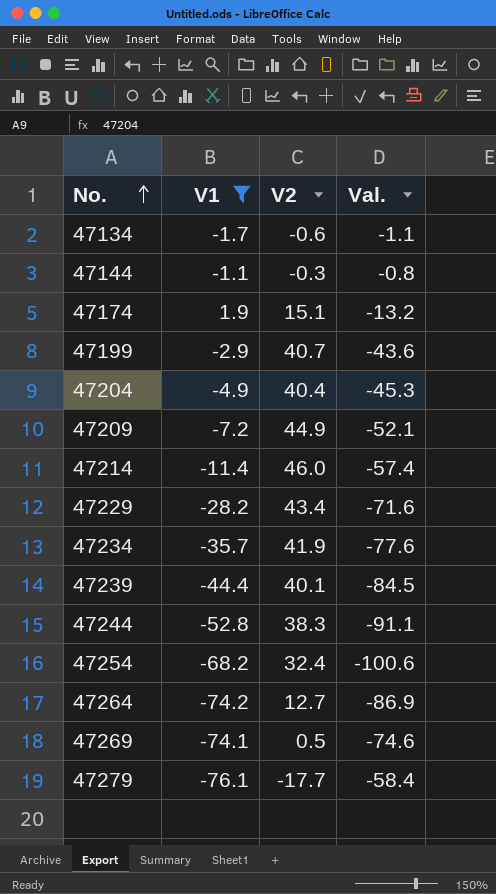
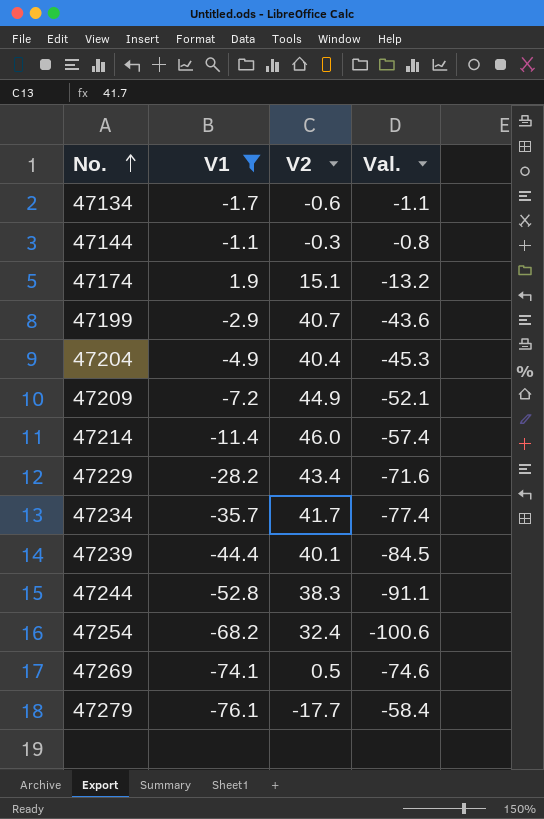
row 47264: -74.2 | 12.7 | -86.9 -> none
47234 | V2: 41.9 -> 41.7
47234 | Val.: -77.6 -> -77.4

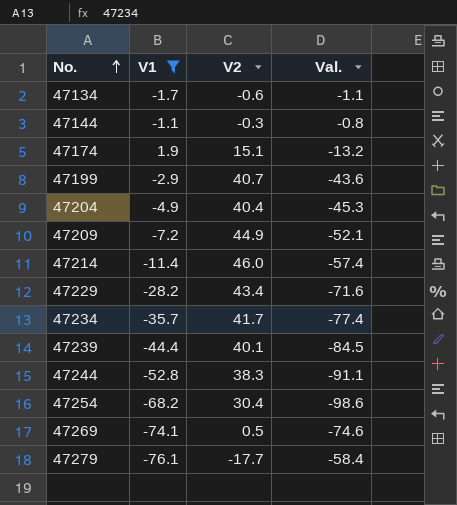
47254 | V2: 32.4 -> 30.4
47254 | Val.: -100.6 -> -98.6

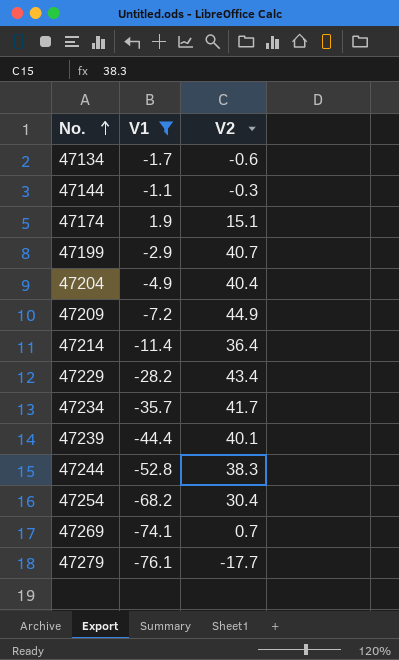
column Val. | formula: [V1] - [V2] -> none
47214 | V2: 46.0 -> 36.4
47269 | V2: 0.5 -> 0.7

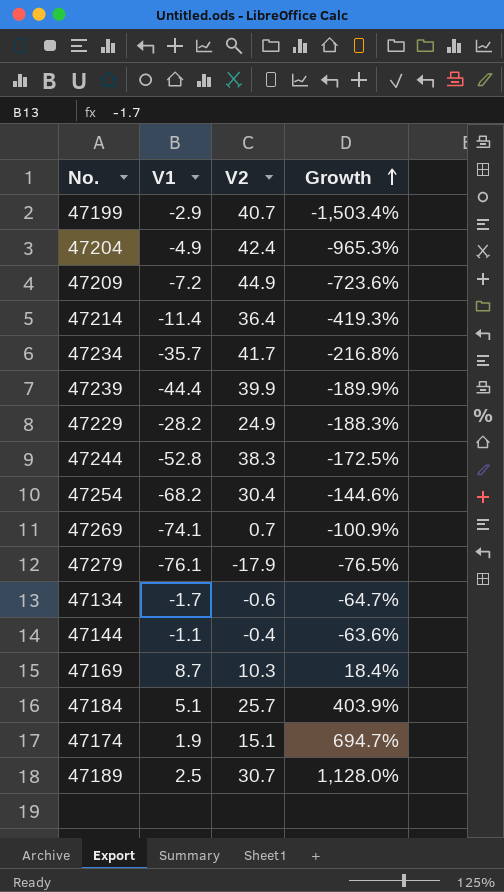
filter: V1 <= 1.9 -> none
row order: No. ascending -> Growth ascending
column Growth | formula: none -> ([V2] - [V1]) / [V1]
47204 | V2: 40.4 -> 42.4
47239 | V2: 40.1 -> 39.9
47229 | V2: 43.4 -> 24.9
47279 | V2: -17.7 -> -17.9
47144 | V2: -0.3 -> -0.4

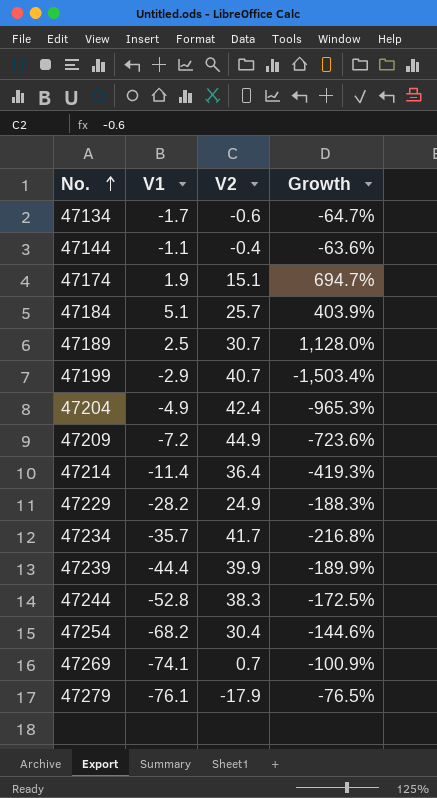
row order: Growth ascending -> No. ascending
row 47169: 8.7 | 10.3 | 18.4% -> none

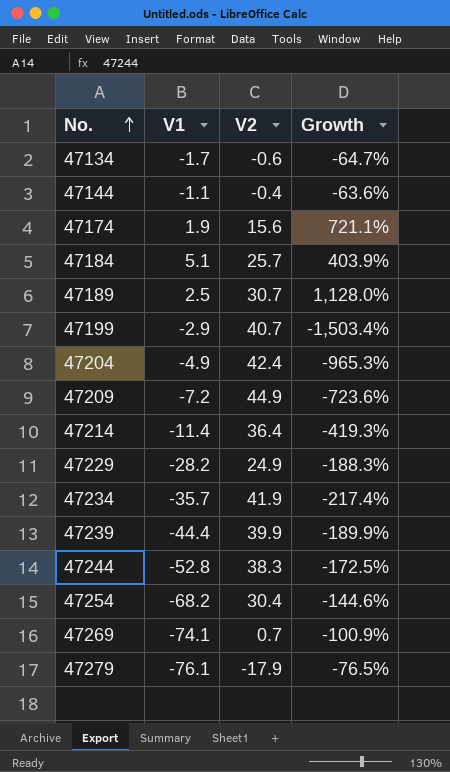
47174 | V2: 15.1 -> 15.6
47174 | Growth: 694.7% -> 721.1%
47234 | V2: 41.7 -> 41.9
47234 | Growth: -216.8% -> -217.4%

